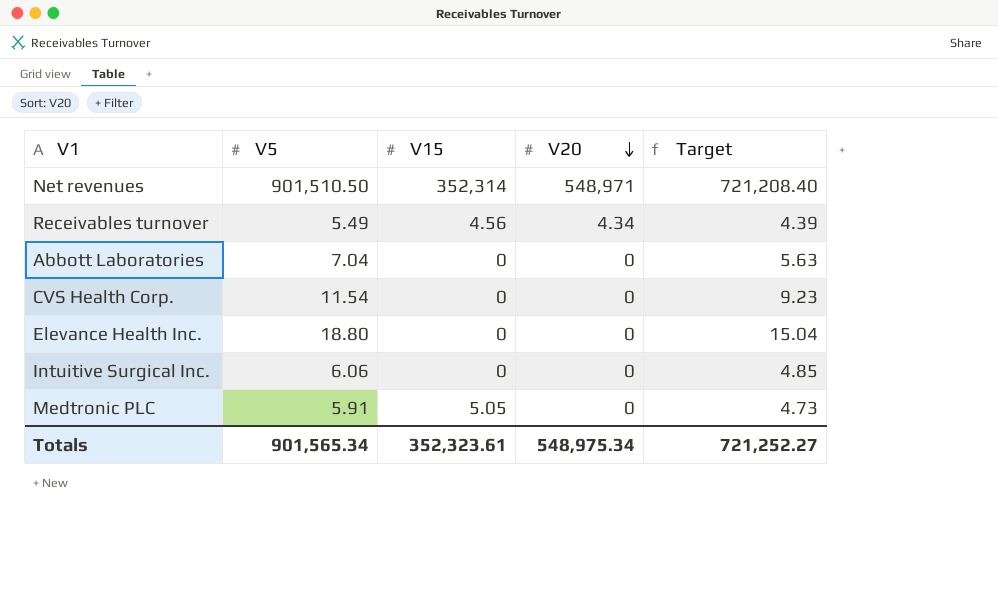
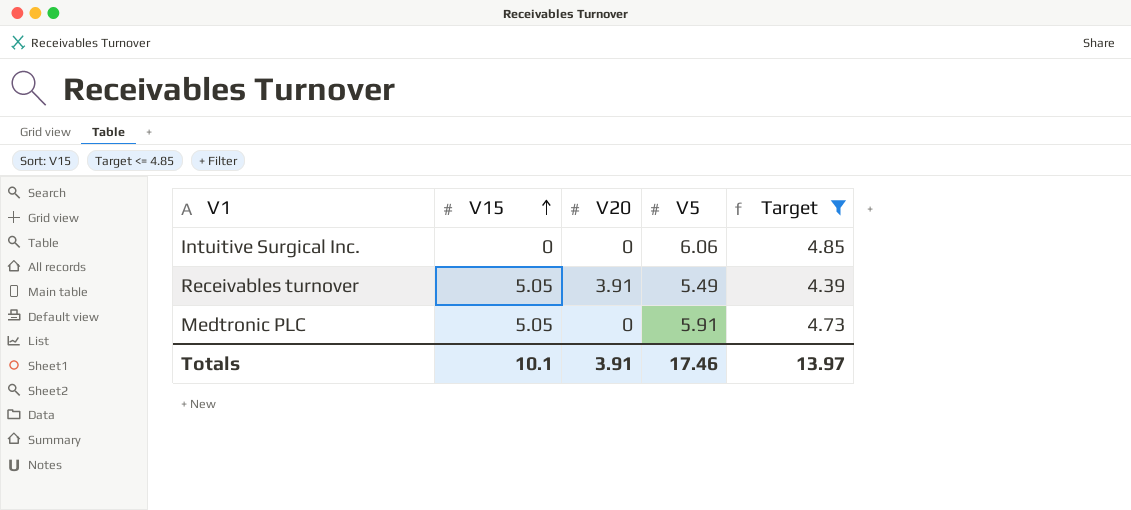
filter: none -> Target <= 4.85
row order: V20 descending -> V15 ascending
column V5 | position: 2 -> 4
Receivables turnover | V15: 4.56 -> 5.05
Receivables turnover | V20: 4.34 -> 3.91
Totals | V15: 352,323.61 -> 10.1
Totals | V20: 548,975.34 -> 3.91
Totals | V5: 901,565.34 -> 17.46
Totals | Target: 721,252.27 -> 13.97

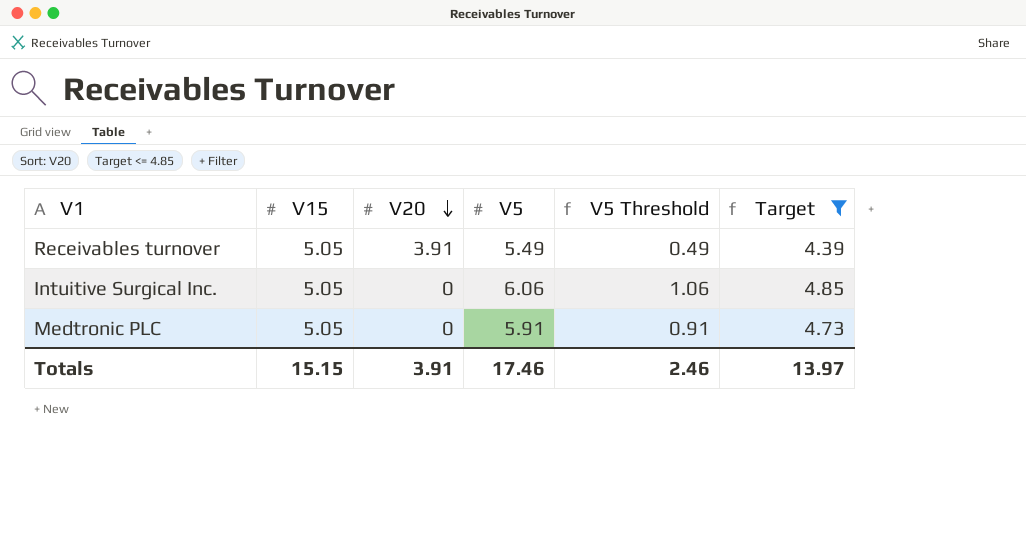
row order: V15 ascending -> V20 descending
column V5 Threshold | formula: none -> [V5] - 5
Intuitive Surgical Inc. | V15: 0 -> 5.05
Totals | V15: 10.1 -> 15.15

